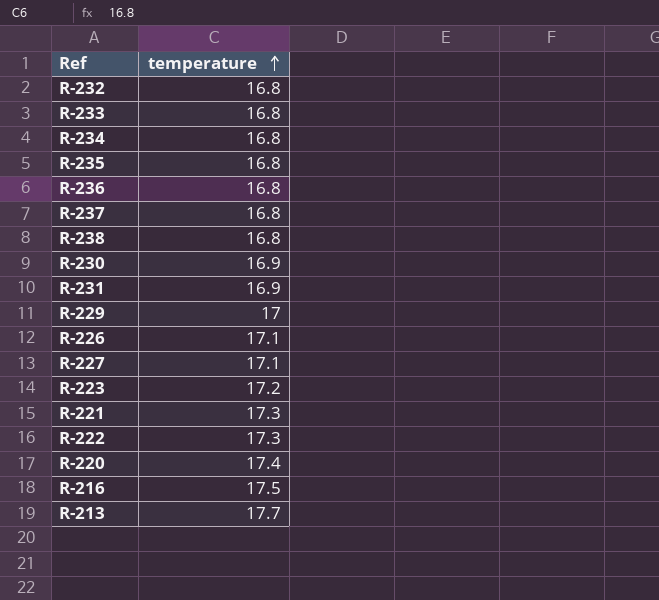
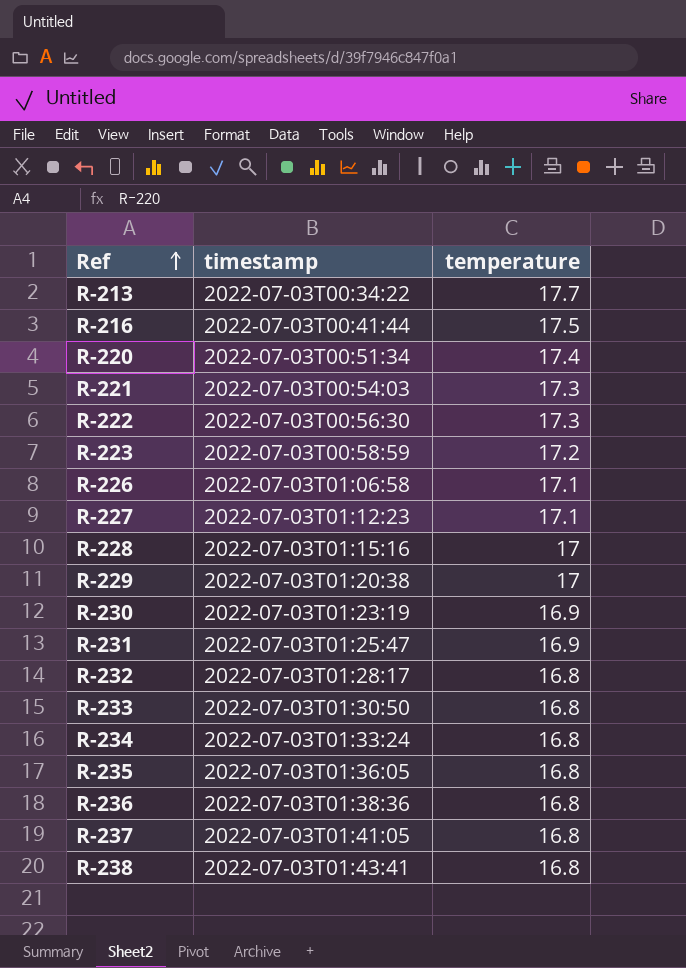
row order: temperature ascending -> Ref ascending
column timestamp | position: none -> 2
row R-228: none -> 2022-07-03T01:15:16 | 17

